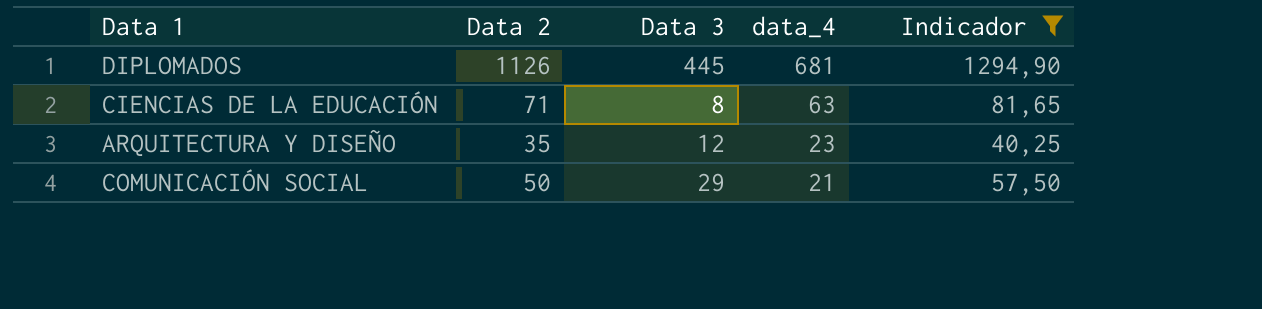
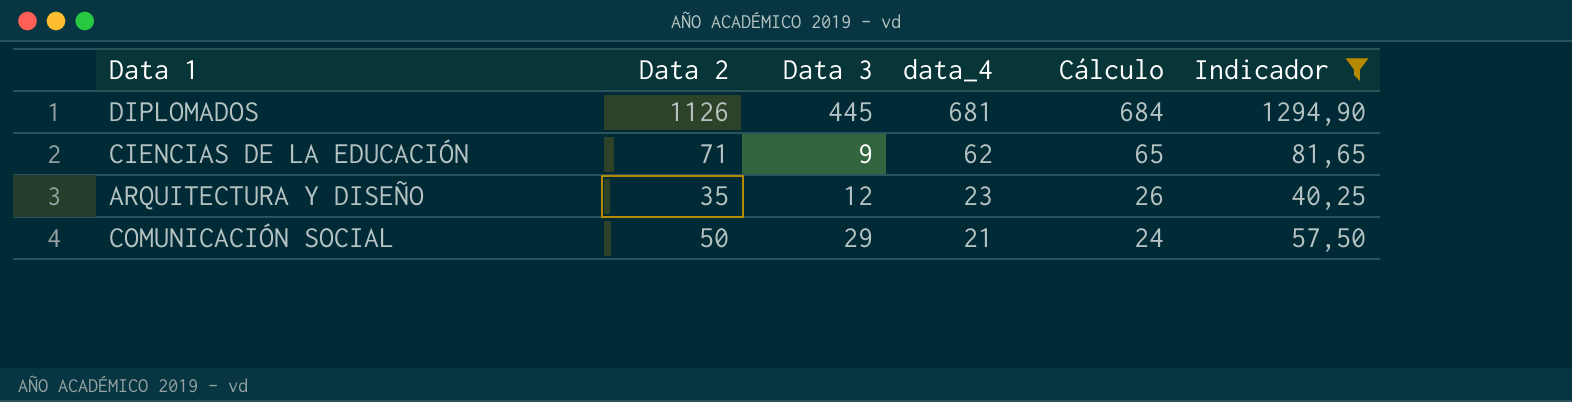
column Cálculo | formula: none -> [data_4] + 3
CIENCIAS DE LA EDUCACIÓN | Data 3: 8 -> 9
CIENCIAS DE LA EDUCACIÓN | data_4: 63 -> 62

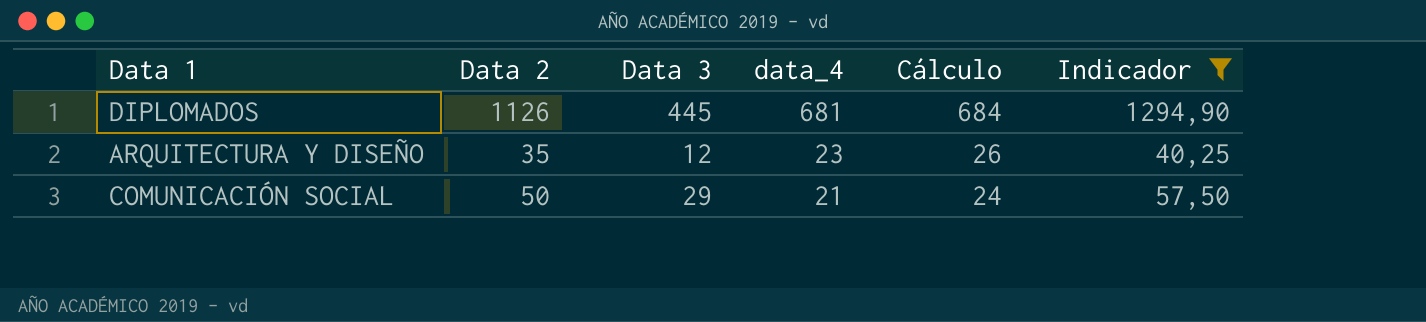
row CIENCIAS DE LA EDUCACIÓN: 71 | 9 | 62 | 65 | 81,65 -> none

